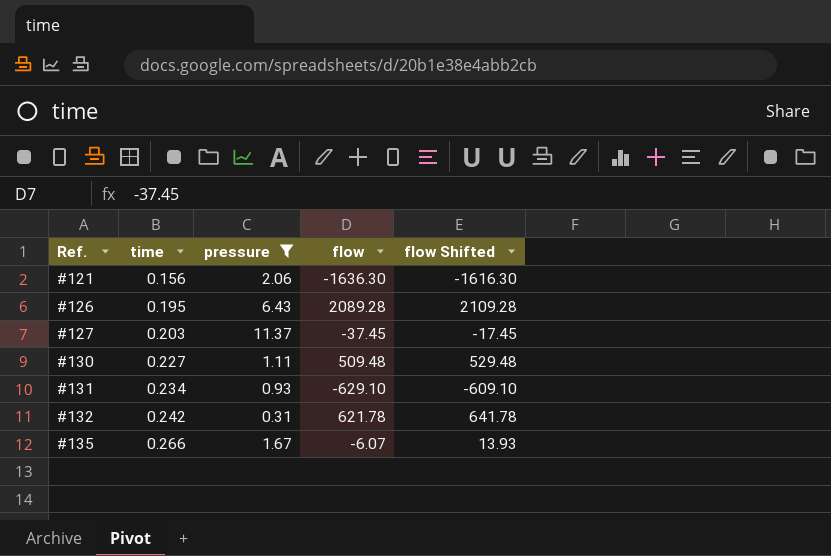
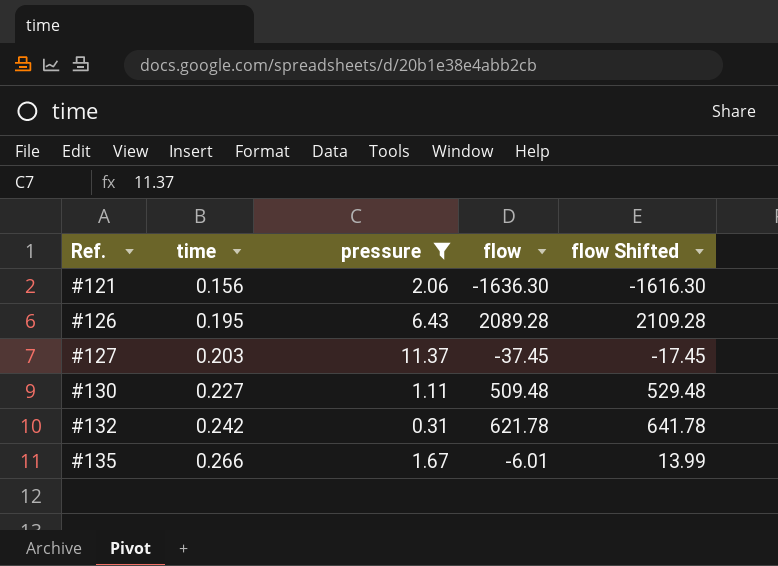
row #131: 0.234 | 0.93 | -629.10 | -609.10 -> none
#135 | flow: -6.07 -> -6.01
#135 | flow Shifted: 13.93 -> 13.99

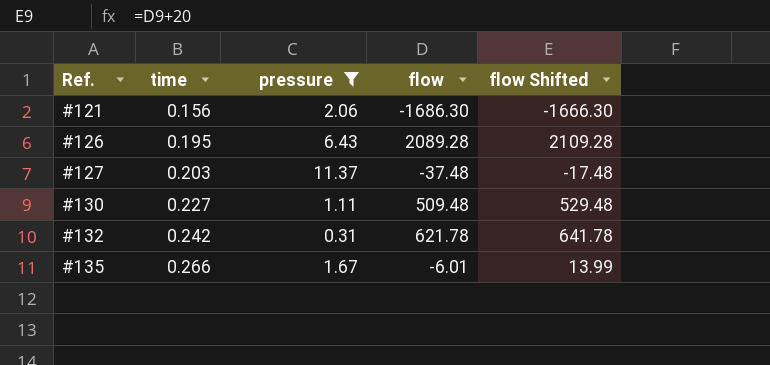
#121 | flow: -1636.30 -> -1686.30
#121 | flow Shifted: -1616.30 -> -1666.30
#127 | flow: -37.45 -> -37.48
#127 | flow Shifted: -17.45 -> -17.48

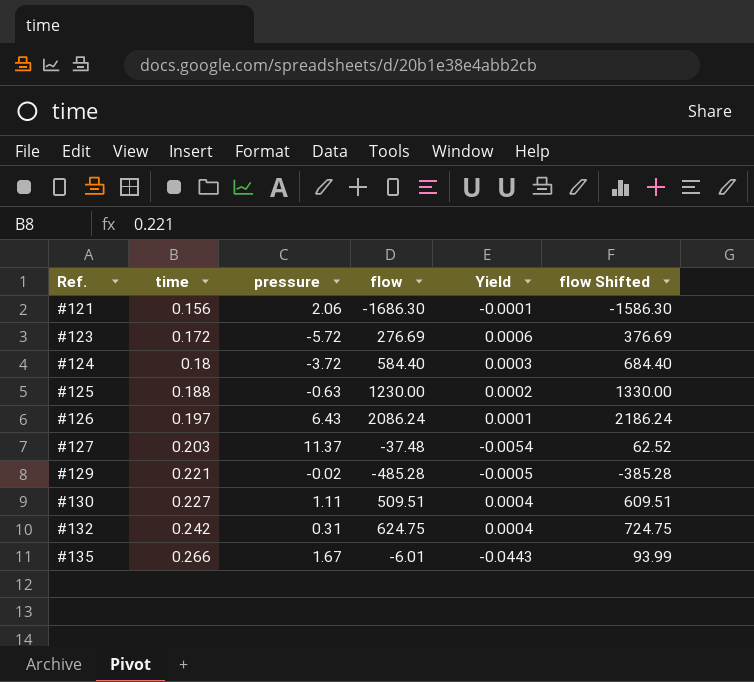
filter: pressure >= 0.31 -> none
column Yield | formula: none -> [time] / [flow]
column flow Shifted | formula: [flow] + 20 -> [flow] + 100
#126 | time: 0.195 -> 0.197
#126 | flow: 2089.28 -> 2086.24
#130 | flow: 509.48 -> 509.51
#132 | flow: 621.78 -> 624.75

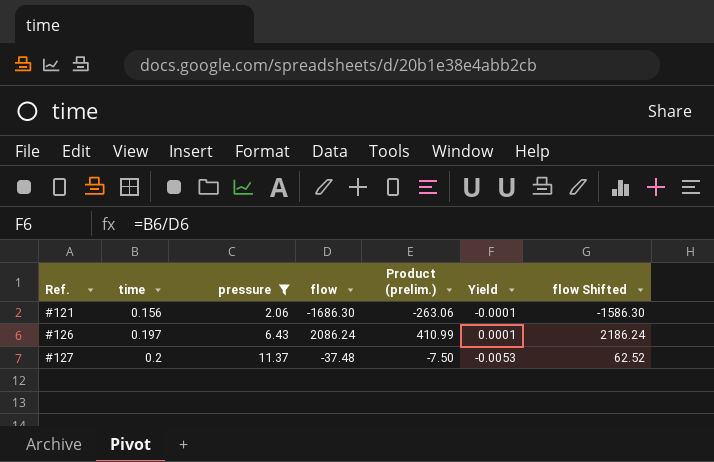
filter: none -> pressure >= 2.06
column Product (prelim.) | formula: none -> [time] * [flow]
#127 | time: 0.203 -> 0.2
#127 | Yield: -0.0054 -> -0.0053

